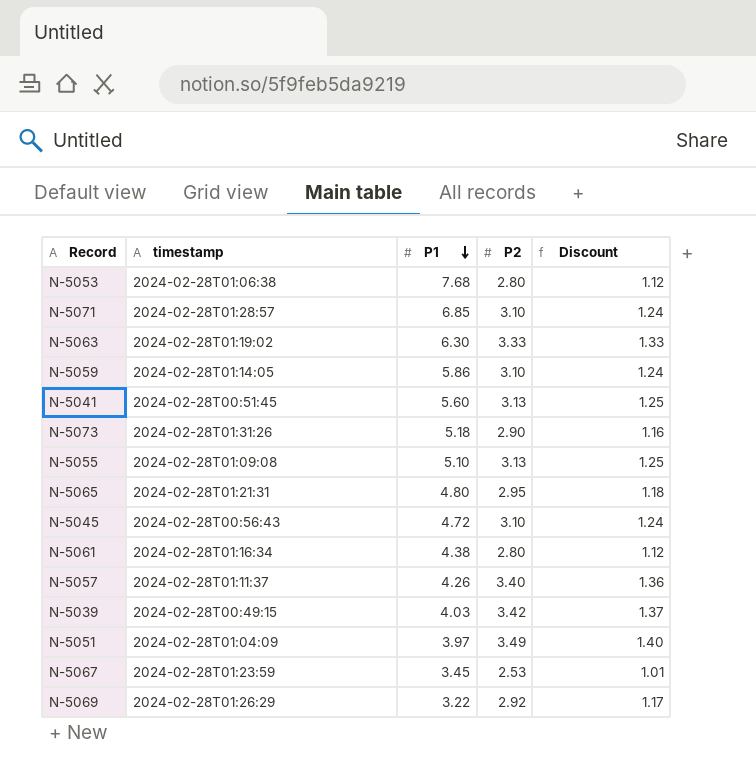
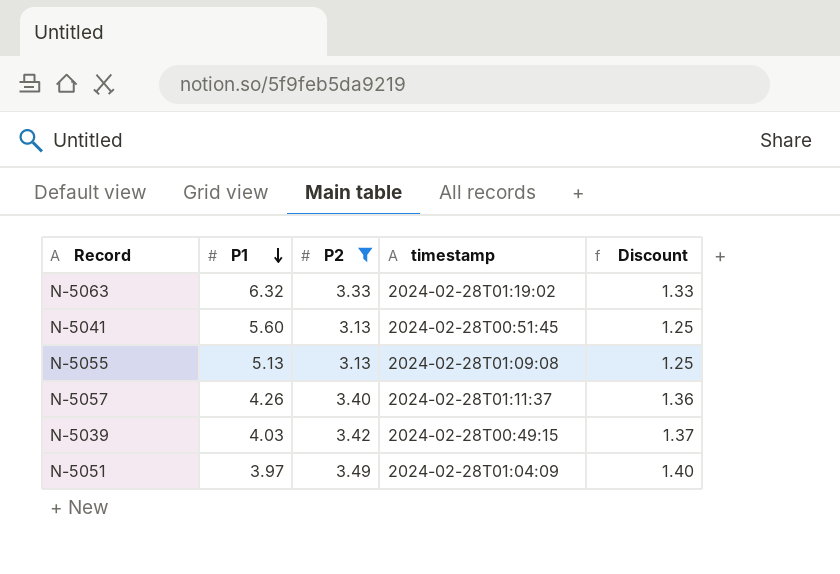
filter: none -> P2 >= 3.13
column timestamp | position: 2 -> 4
N-5063 | P1: 6.30 -> 6.32
N-5055 | P1: 5.10 -> 5.13

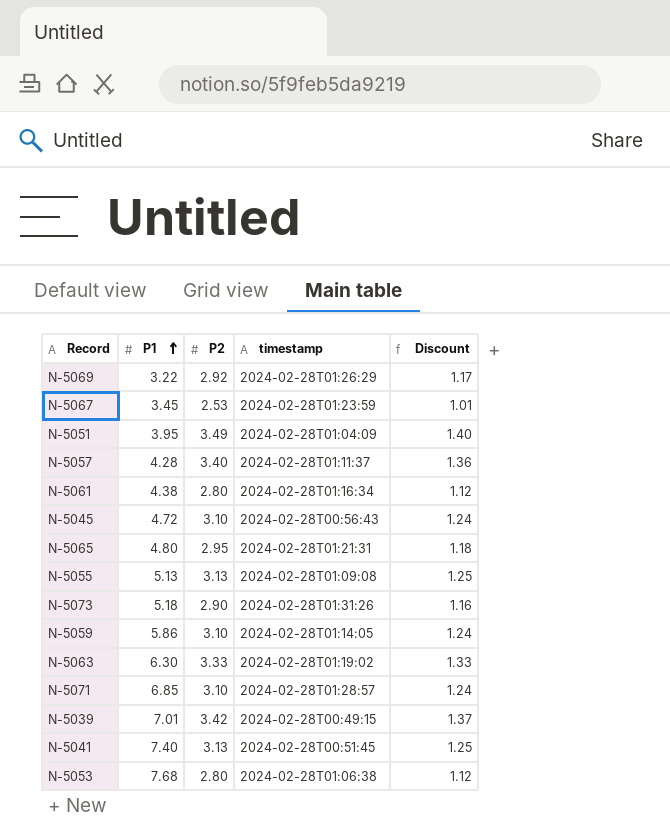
filter: P2 >= 3.13 -> none
row order: P1 descending -> P1 ascending
N-5051 | P1: 3.97 -> 3.95
N-5057 | P1: 4.26 -> 4.28
N-5063 | P1: 6.32 -> 6.30
N-5039 | P1: 4.03 -> 7.01
N-5041 | P1: 5.60 -> 7.40

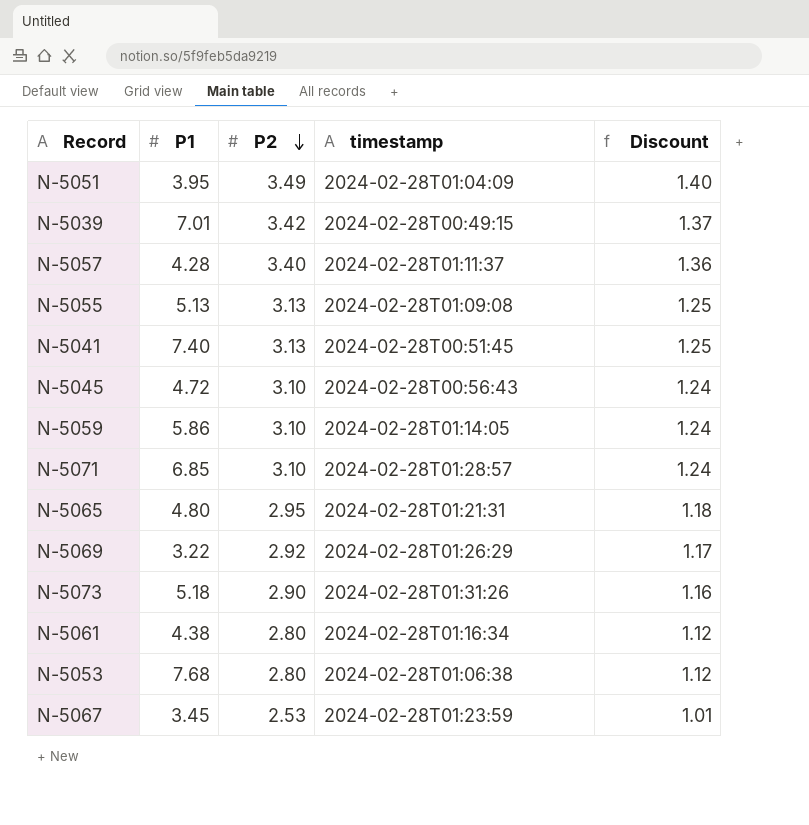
row order: P1 ascending -> P2 descending
row N-5063: 6.30 | 3.33 | 2024-02-28T01:19:02 | 1.33 -> none

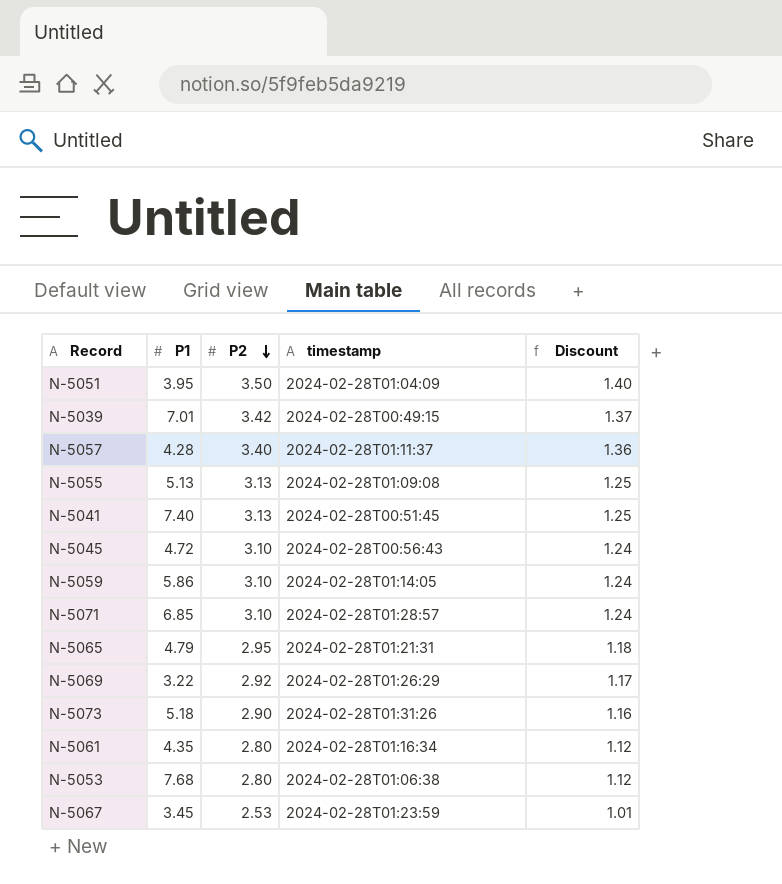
N-5051 | P2: 3.49 -> 3.50
N-5065 | P1: 4.80 -> 4.79
N-5061 | P1: 4.38 -> 4.35

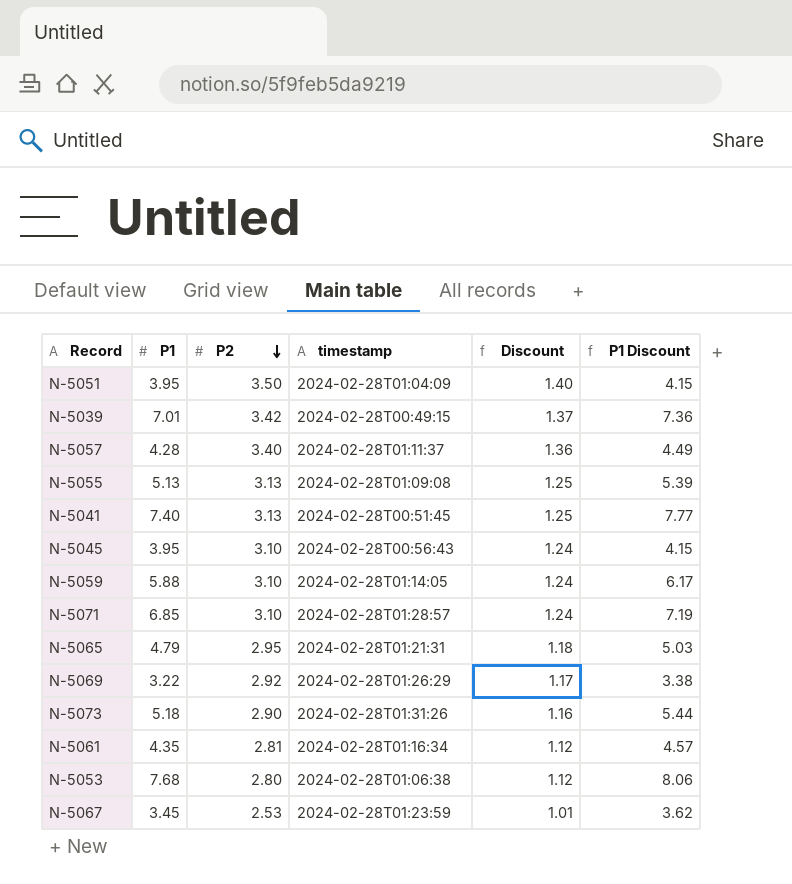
column P1 Discount | formula: none -> [P1] * 1.05
N-5045 | P1: 4.72 -> 3.95
N-5059 | P1: 5.86 -> 5.88
N-5061 | P2: 2.80 -> 2.81

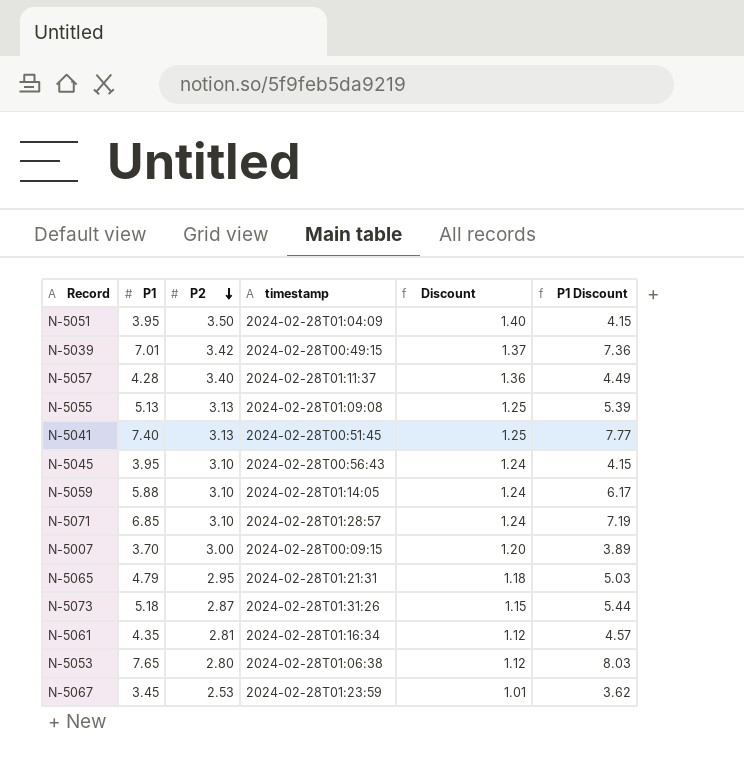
row N-5069: 3.22 | 2.92 | 2024-02-28T01:26:29 | 1.17 | 3.38 -> none
row N-5007: none -> 3.70 | 3.00 | 2024-02-28T00:09:15 | 1.20 | 3.89
N-5073 | P2: 2.90 -> 2.87
N-5073 | Discount: 1.16 -> 1.15
N-5053 | P1: 7.68 -> 7.65
N-5053 | P1 Discount: 8.06 -> 8.03

